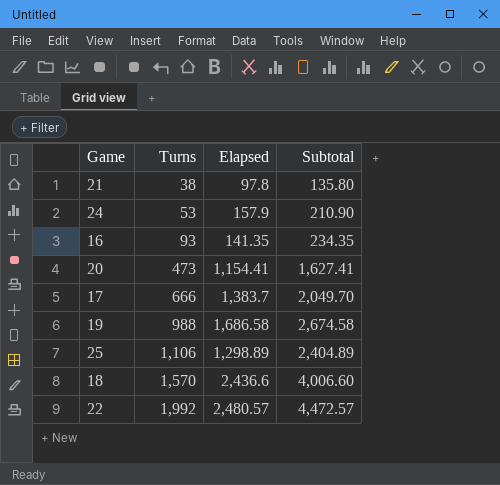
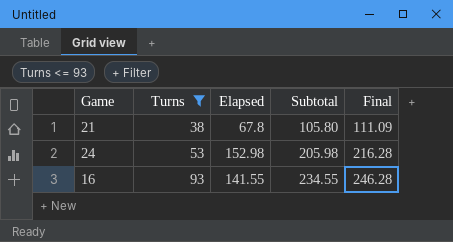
filter: none -> Turns <= 93
column Final | formula: none -> [Subtotal] * 1.05
21 | Elapsed: 97.8 -> 67.8
21 | Subtotal: 135.80 -> 105.80
24 | Elapsed: 157.9 -> 152.98
24 | Subtotal: 210.90 -> 205.98
16 | Elapsed: 141.35 -> 141.55
16 | Subtotal: 234.35 -> 234.55

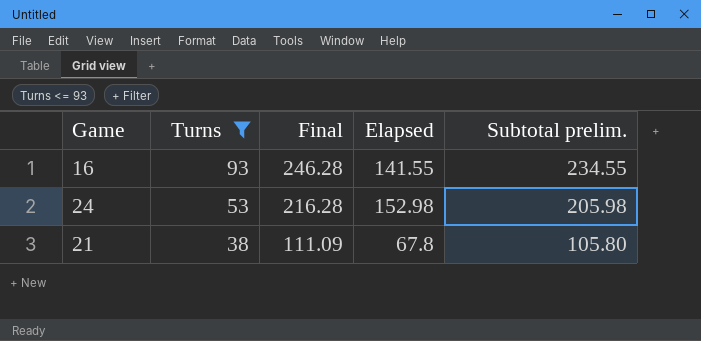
row order: Turns ascending -> Turns descending
column Final | position: 5 -> 3
column name: Subtotal -> Subtotal prelim.

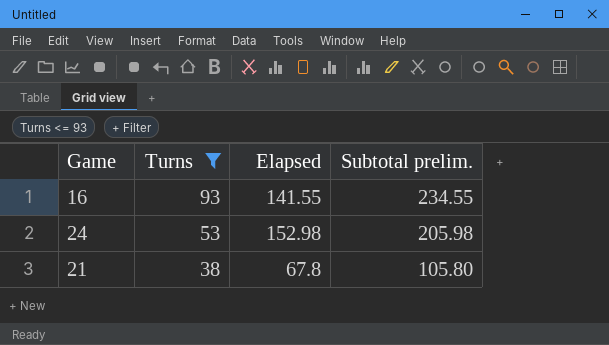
column Final | formula: [Subtotal prelim.] * 1.05 -> none

